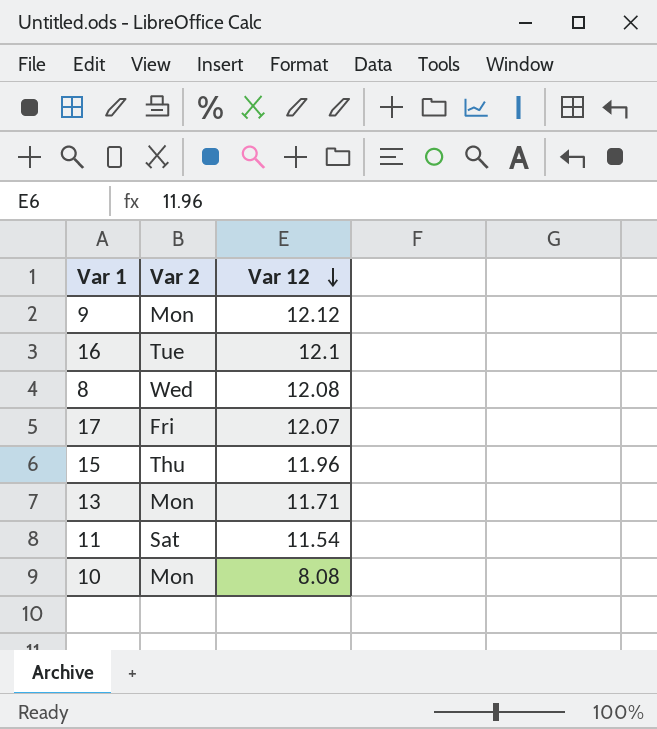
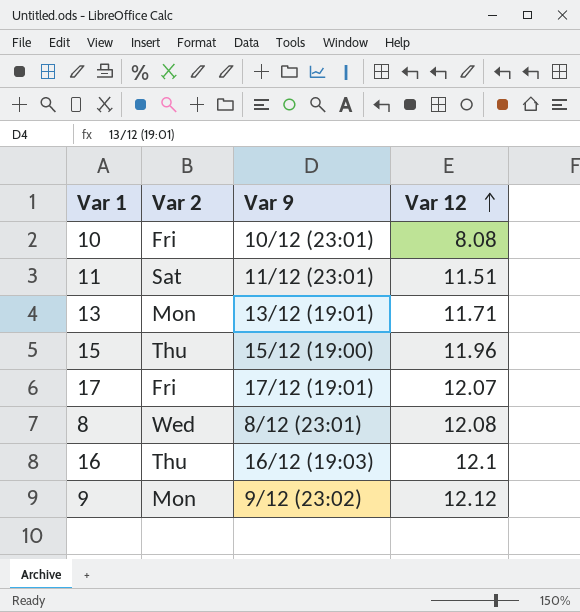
row order: Var 12 descending -> Var 12 ascending
column Var 9 | position: none -> 3
10 | Var 2: Mon -> Fri
11 | Var 12: 11.54 -> 11.51
16 | Var 2: Tue -> Thu

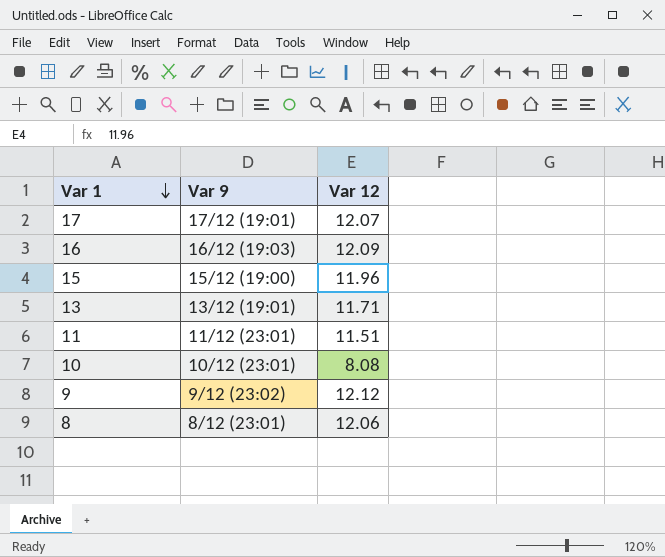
row order: Var 12 ascending -> Var 1 descending
column Var 2 | position: 2 -> none
16 | Var 12: 12.1 -> 12.09
8 | Var 12: 12.08 -> 12.06

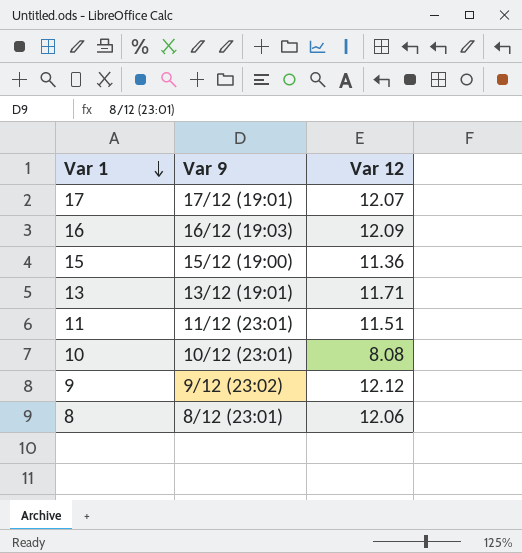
15 | Var 12: 11.96 -> 11.36

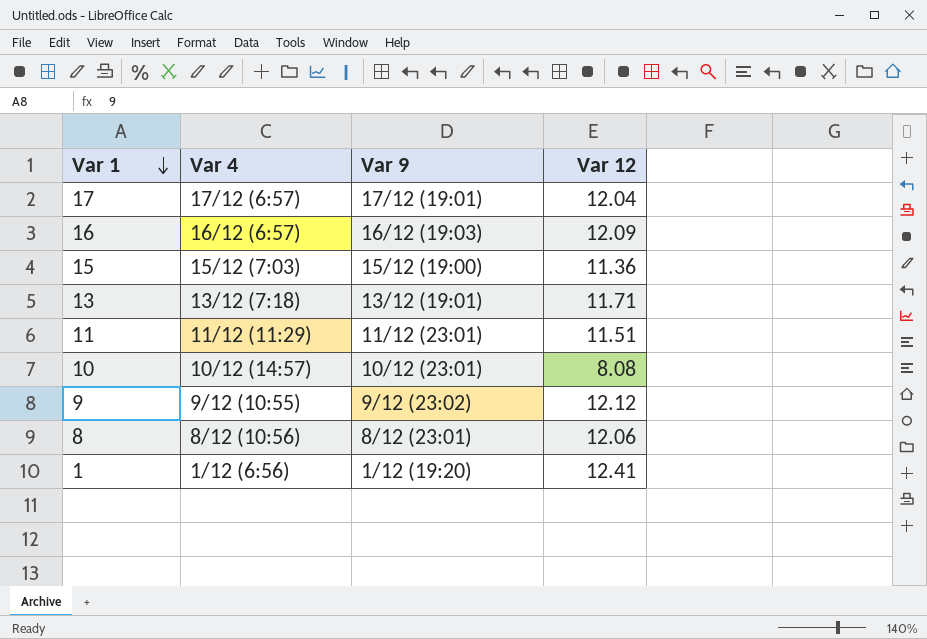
column Var 4 | position: none -> 2
17 | Var 12: 12.07 -> 12.04
row 1: none -> 1/12 (6:56) | 1/12 (19:20) | 12.41

